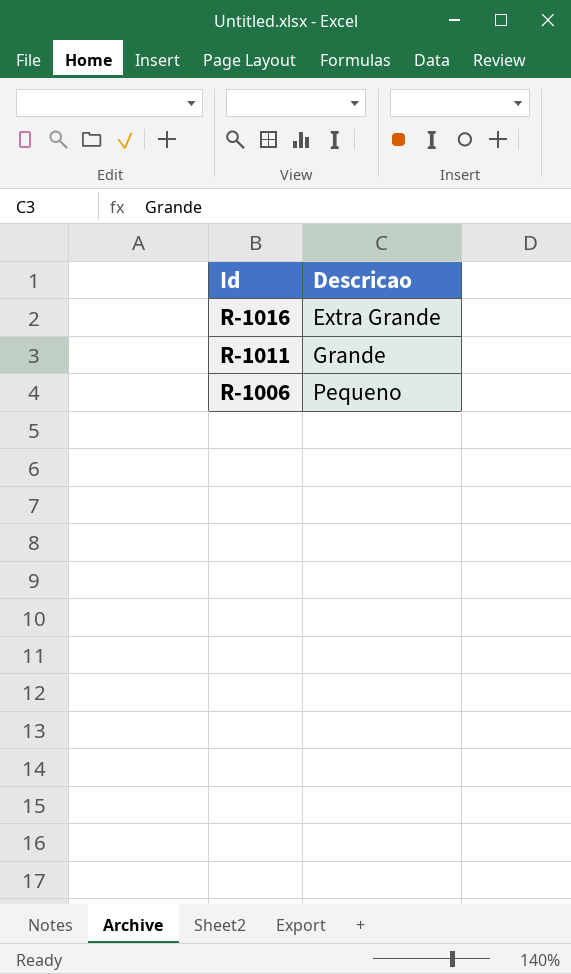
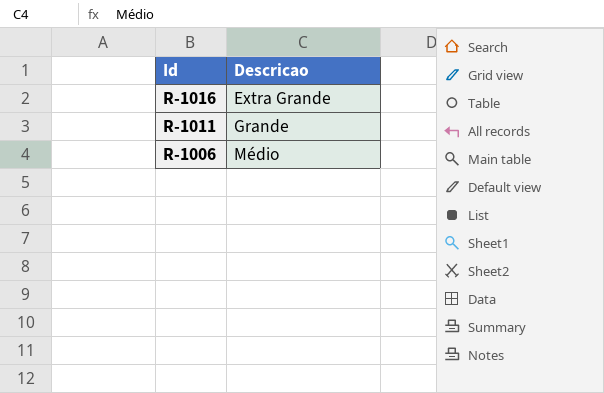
R-1006 | Descricao: Pequeno -> Médio

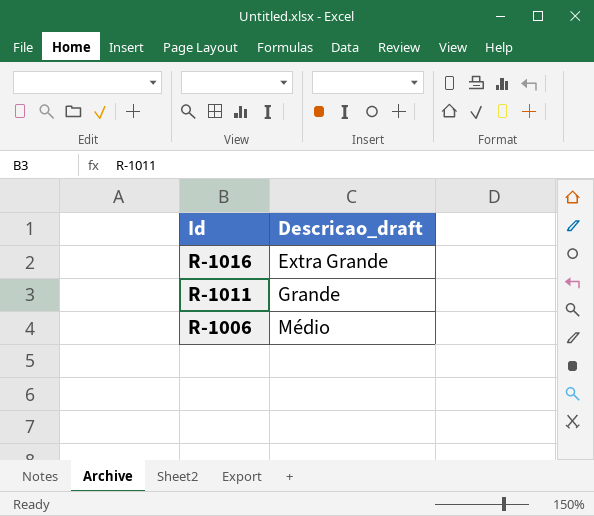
column name: Descricao -> Descricao_draft

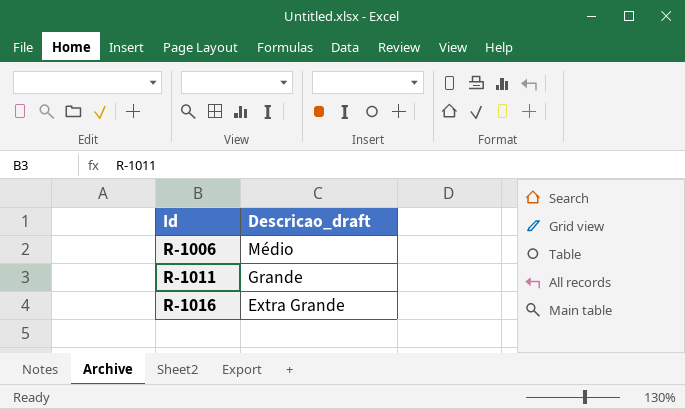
row order: Id descending -> Id ascending

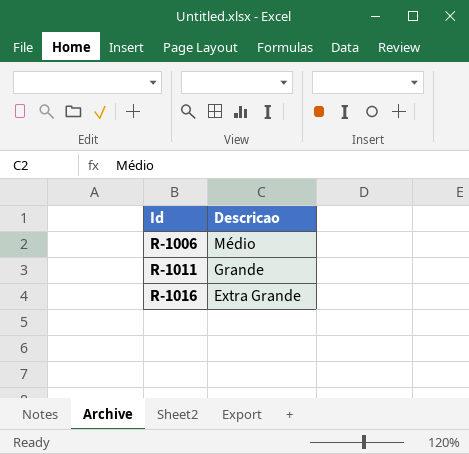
column name: Descricao_draft -> Descricao

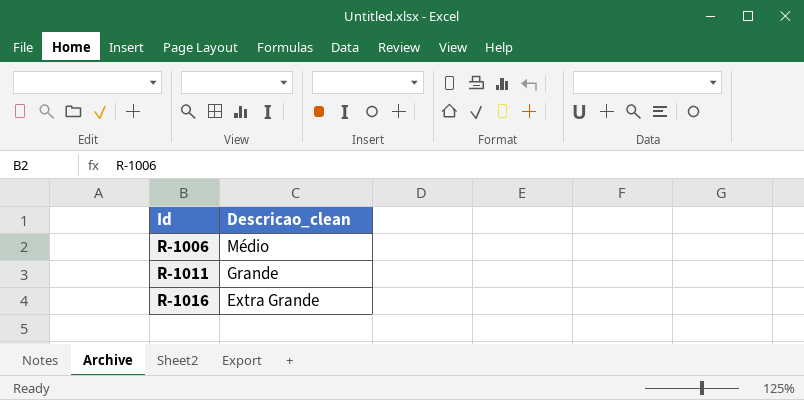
column name: Descricao -> Descricao_clean

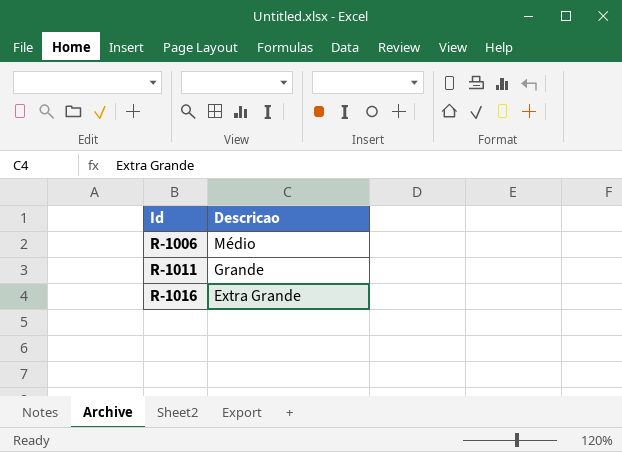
column name: Descricao_clean -> Descricao

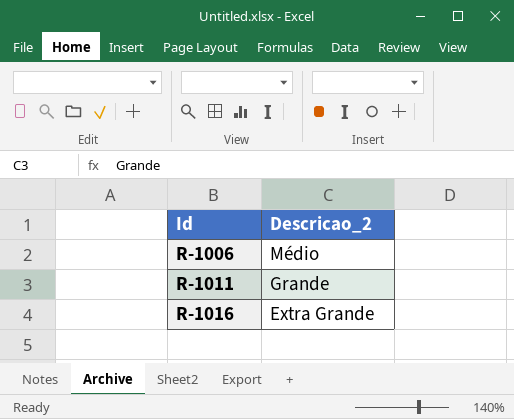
column name: Descricao -> Descricao_2

